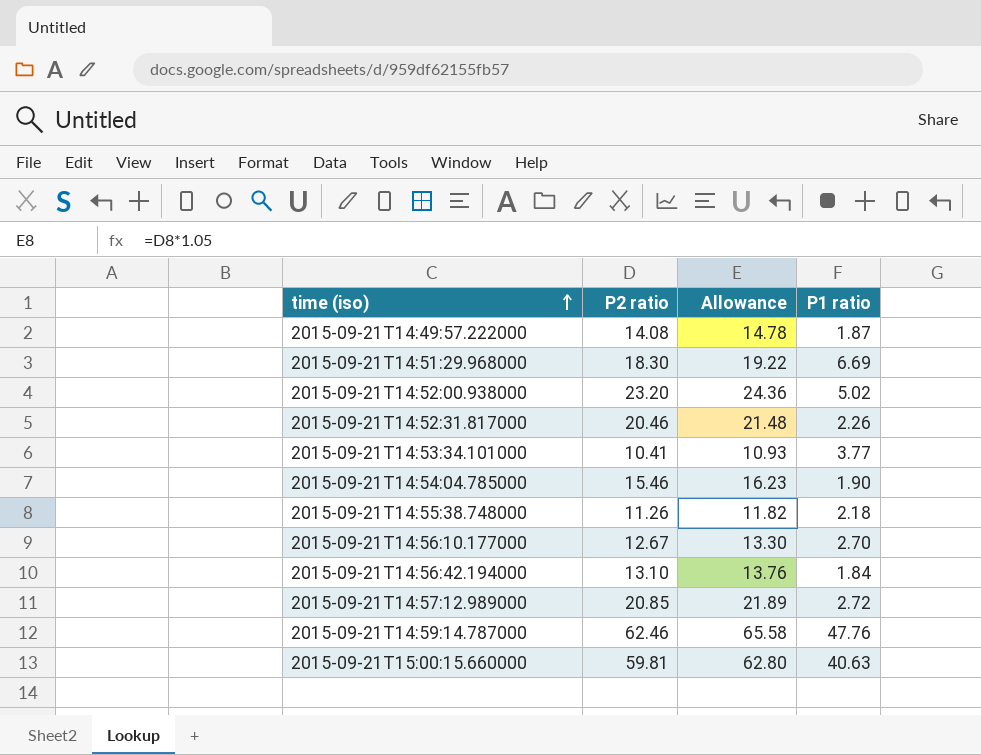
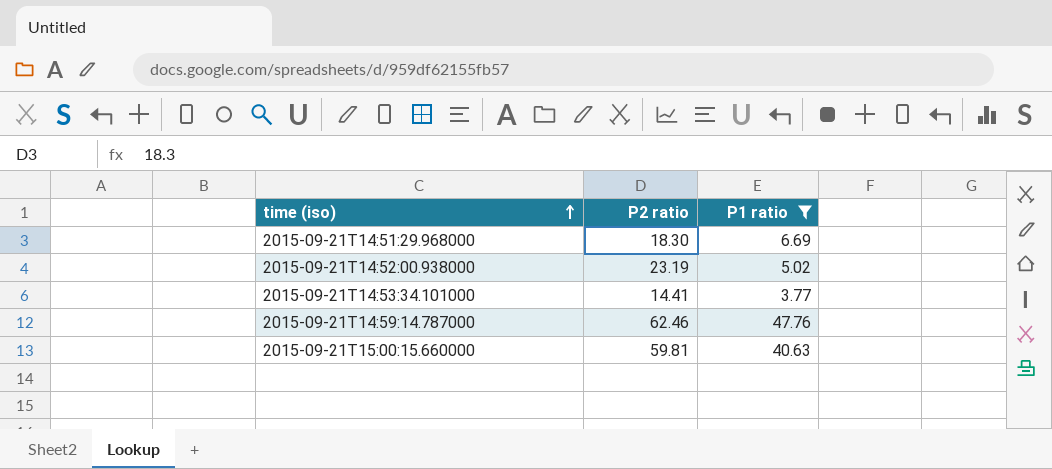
filter: none -> P1 ratio >= 3.77
column Allowance | formula: [P2 ratio] * 1.05 -> none
2015-09-21T14:52:00.938000 | P2 ratio: 23.20 -> 23.19
2015-09-21T14:53:34.101000 | P2 ratio: 10.41 -> 14.41

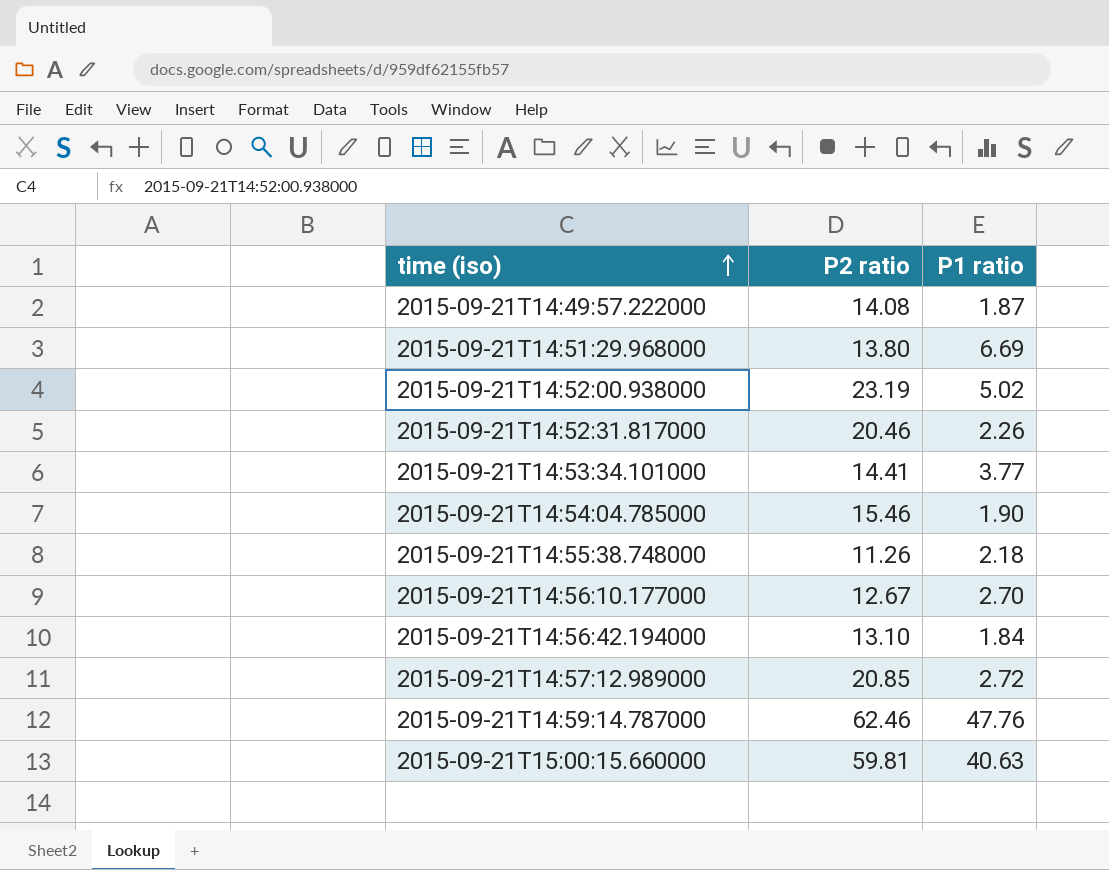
filter: P1 ratio >= 3.77 -> none
2015-09-21T14:51:29.968000 | P2 ratio: 18.30 -> 13.80

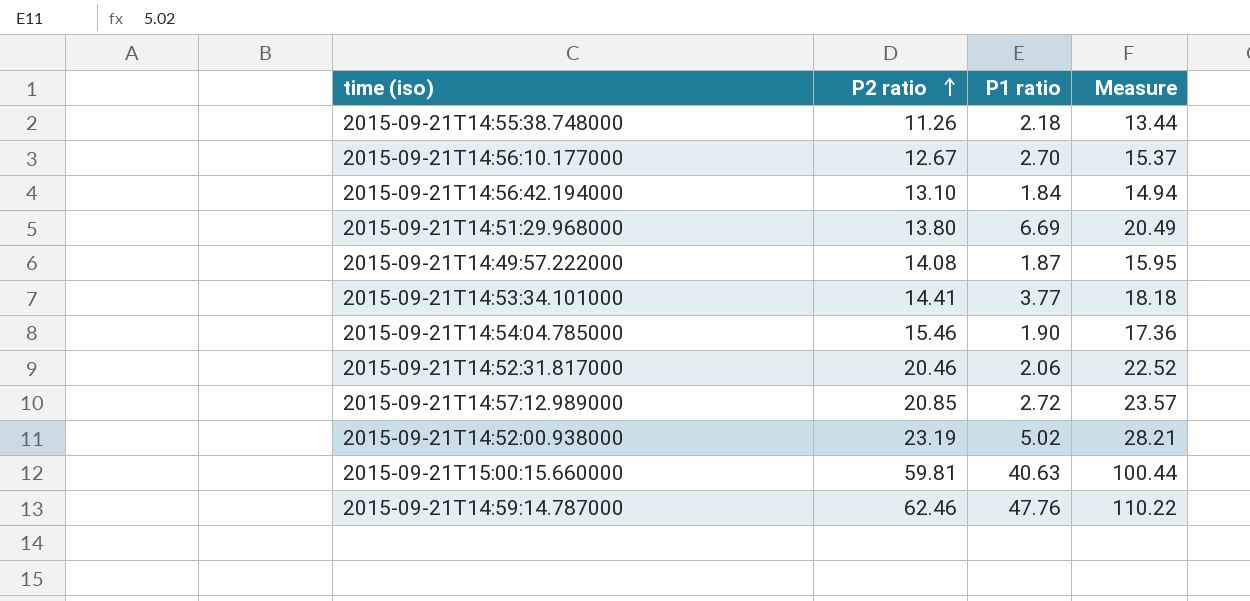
row order: time (iso) ascending -> P2 ratio ascending
column Measure | formula: none -> [P2 ratio] + [P1 ratio]
2015-09-21T14:52:31.817000 | P1 ratio: 2.26 -> 2.06

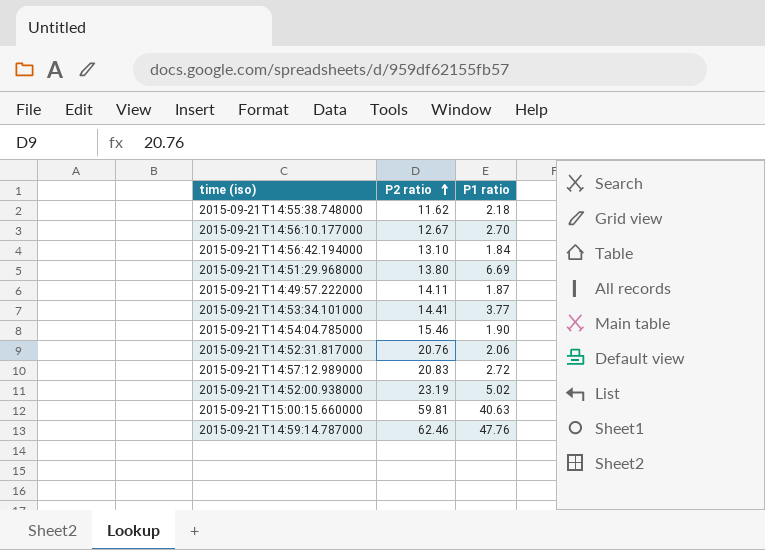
column Measure | formula: [P2 ratio] + [P1 ratio] -> none
2015-09-21T14:55:38.748000 | P2 ratio: 11.26 -> 11.62
2015-09-21T14:49:57.222000 | P2 ratio: 14.08 -> 14.11
2015-09-21T14:52:31.817000 | P2 ratio: 20.46 -> 20.76
2015-09-21T14:57:12.989000 | P2 ratio: 20.85 -> 20.83

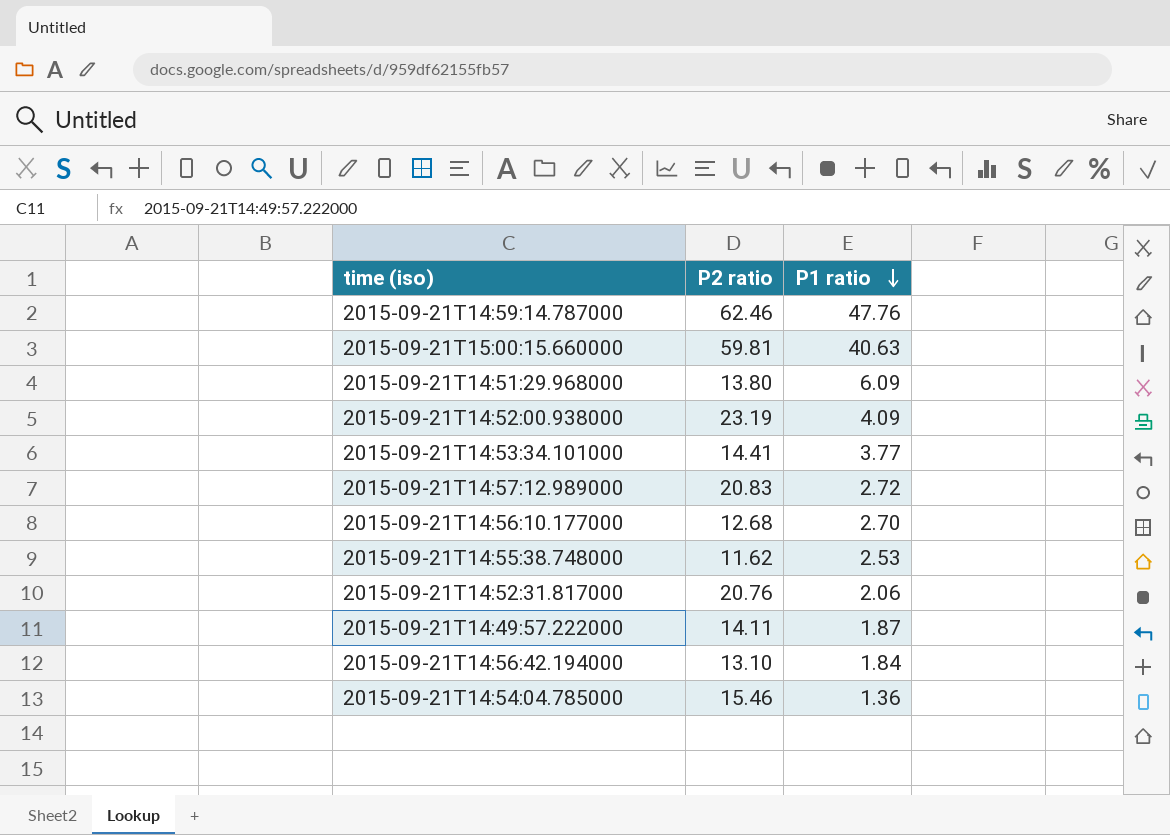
row order: P2 ratio ascending -> P1 ratio descending
2015-09-21T14:51:29.968000 | P1 ratio: 6.69 -> 6.09
2015-09-21T14:52:00.938000 | P1 ratio: 5.02 -> 4.09
2015-09-21T14:56:10.177000 | P2 ratio: 12.67 -> 12.68
2015-09-21T14:55:38.748000 | P1 ratio: 2.18 -> 2.53
2015-09-21T14:54:04.785000 | P1 ratio: 1.90 -> 1.36

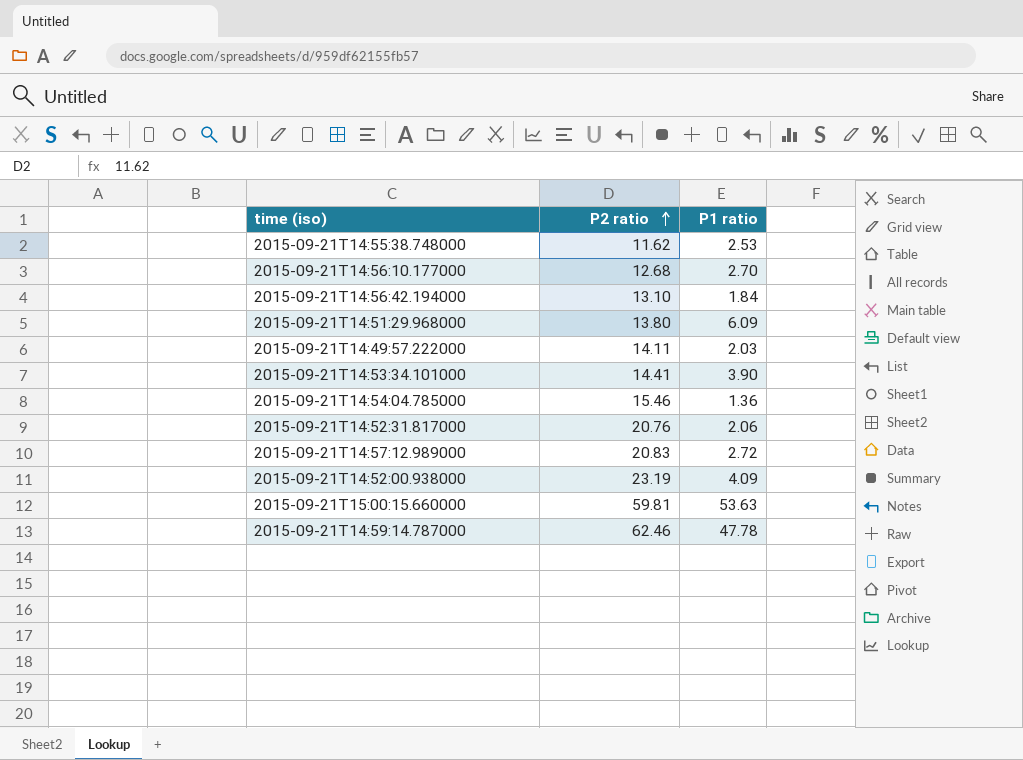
row order: P1 ratio descending -> P2 ratio ascending
2015-09-21T14:49:57.222000 | P1 ratio: 1.87 -> 2.03
2015-09-21T14:53:34.101000 | P1 ratio: 3.77 -> 3.90
2015-09-21T15:00:15.660000 | P1 ratio: 40.63 -> 53.63
2015-09-21T14:59:14.787000 | P1 ratio: 47.76 -> 47.78

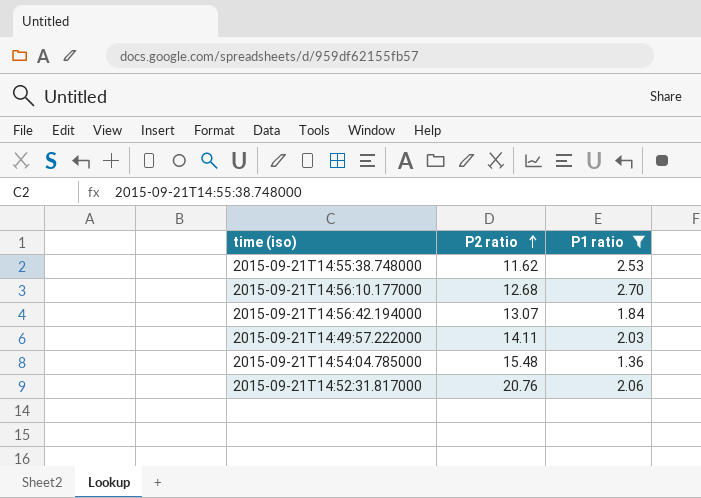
filter: none -> P1 ratio <= 2.70
2015-09-21T14:56:42.194000 | P2 ratio: 13.10 -> 13.07
2015-09-21T14:54:04.785000 | P2 ratio: 15.46 -> 15.48

